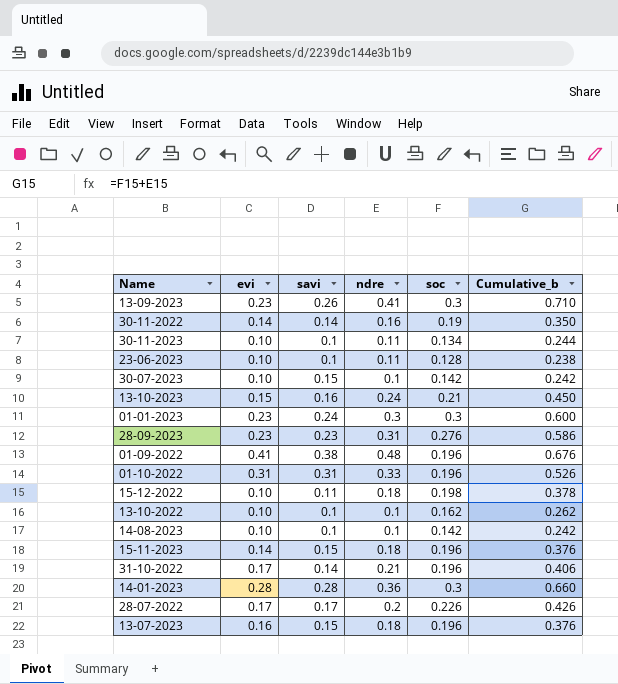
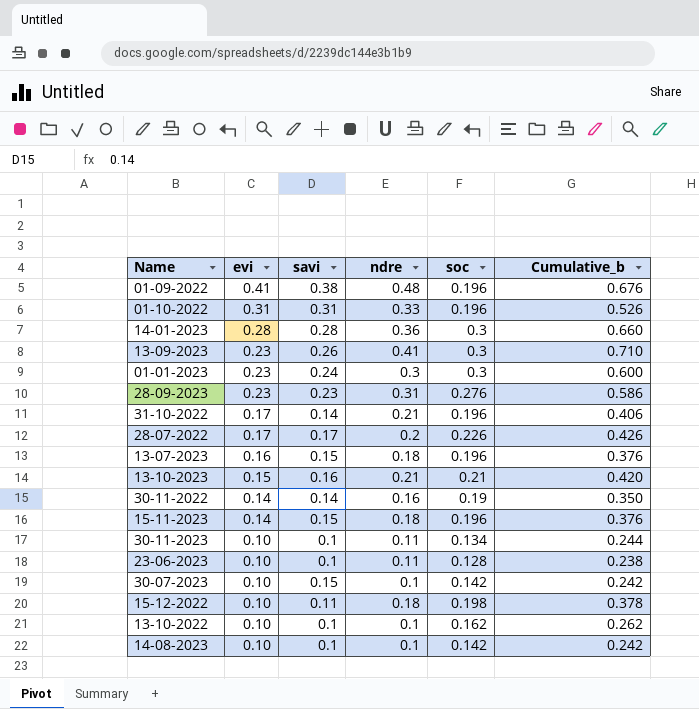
row order: none -> evi descending
13-10-2023 | ndre: 0.24 -> 0.21
13-10-2023 | Cumulative_b: 0.450 -> 0.420

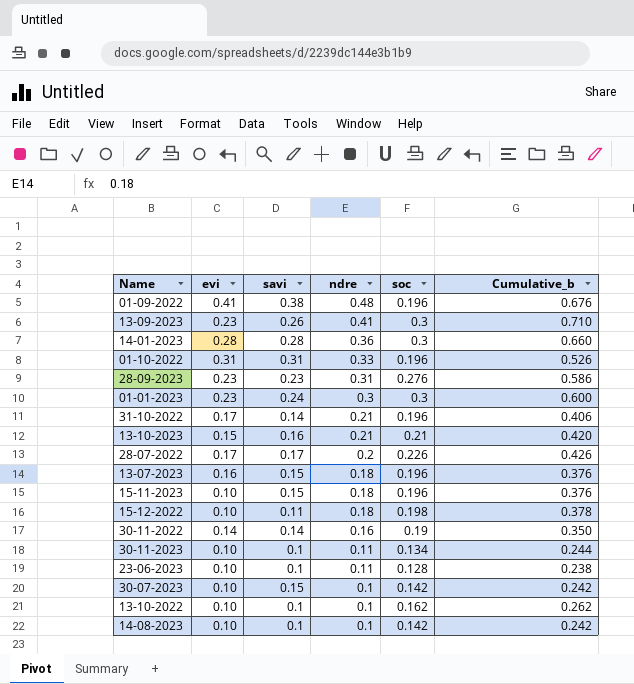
row order: evi descending -> ndre descending
15-11-2023 | evi: 0.14 -> 0.10

